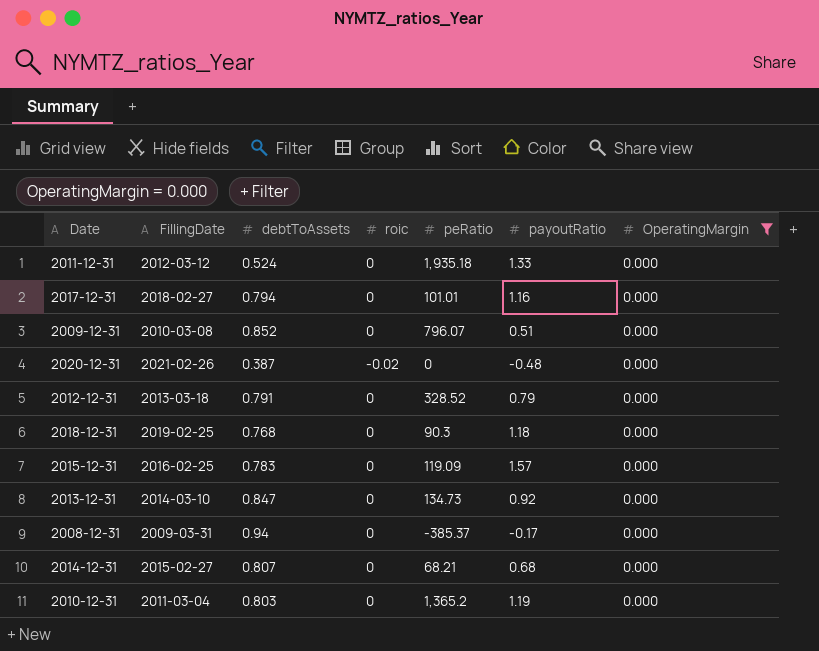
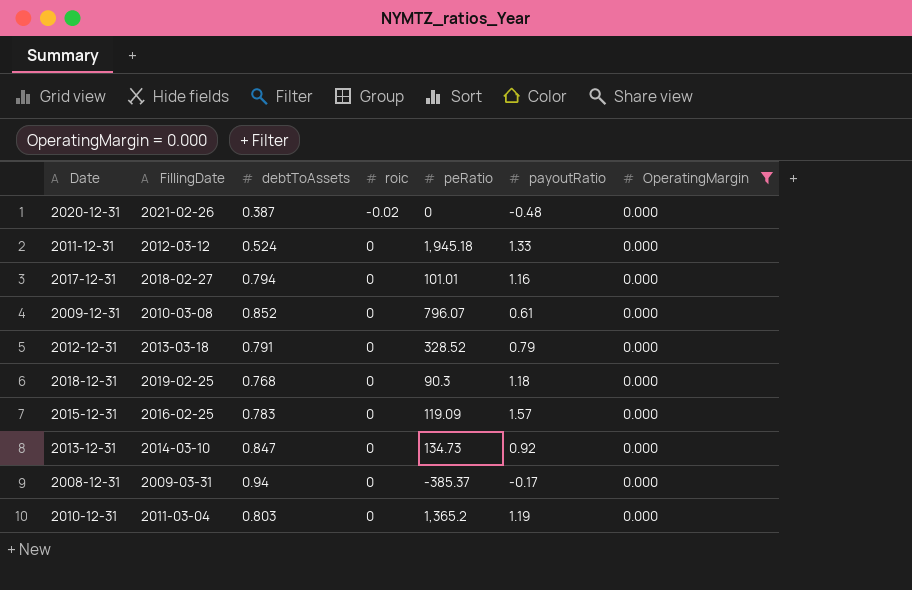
row order: none -> roic ascending
row 2014-12-31: 2015-02-27 | 0.807 | 0 | 68.21 | 0.68 | 0.000 -> none
2011-12-31 | peRatio: 1,935.18 -> 1,945.18
2009-12-31 | payoutRatio: 0.51 -> 0.61

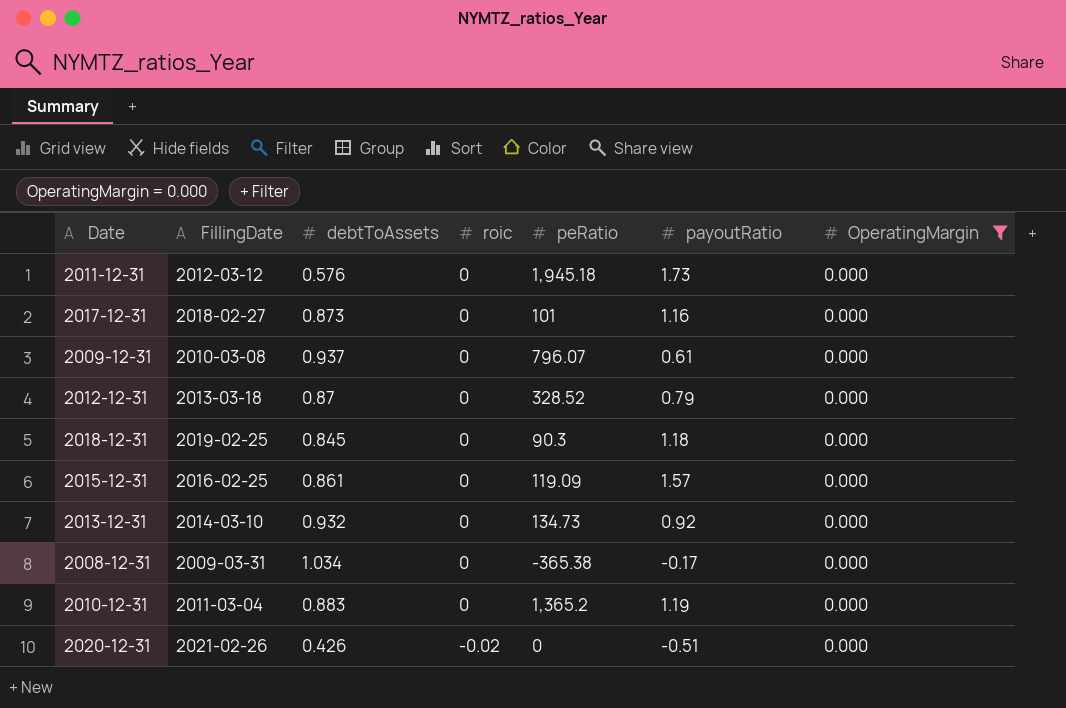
row order: roic ascending -> roic descending
2011-12-31 | debtToAssets: 0.524 -> 0.576
2011-12-31 | payoutRatio: 1.33 -> 1.73
2017-12-31 | debtToAssets: 0.794 -> 0.873
2017-12-31 | peRatio: 101.01 -> 101
2009-12-31 | debtToAssets: 0.852 -> 0.937
2012-12-31 | debtToAssets: 0.791 -> 0.87
2018-12-31 | debtToAssets: 0.768 -> 0.845
2015-12-31 | debtToAssets: 0.783 -> 0.861
2013-12-31 | debtToAssets: 0.847 -> 0.932
2008-12-31 | debtToAssets: 0.94 -> 1.034
2008-12-31 | peRatio: -385.37 -> -365.38
2010-12-31 | debtToAssets: 0.803 -> 0.883
2020-12-31 | debtToAssets: 0.387 -> 0.426
2020-12-31 | payoutRatio: -0.48 -> -0.51

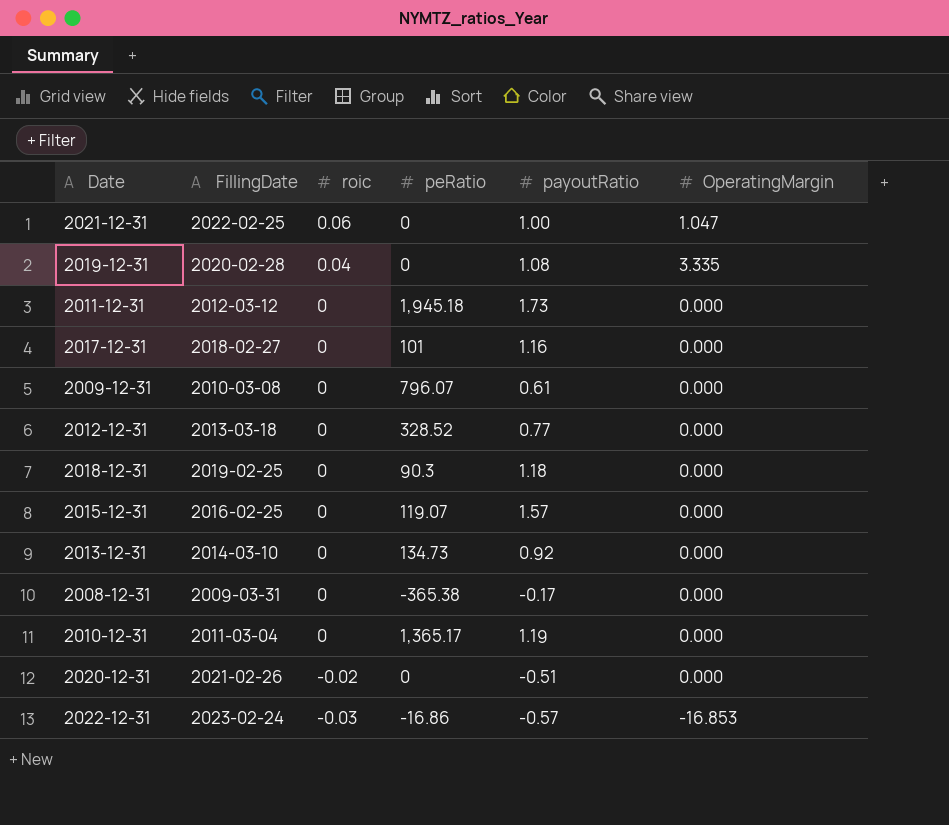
filter: OperatingMargin = 0.000 -> none
column debtToAssets | position: 3 -> none
2012-12-31 | payoutRatio: 0.79 -> 0.77
2015-12-31 | peRatio: 119.09 -> 119.07
2010-12-31 | peRatio: 1,365.2 -> 1,365.17

